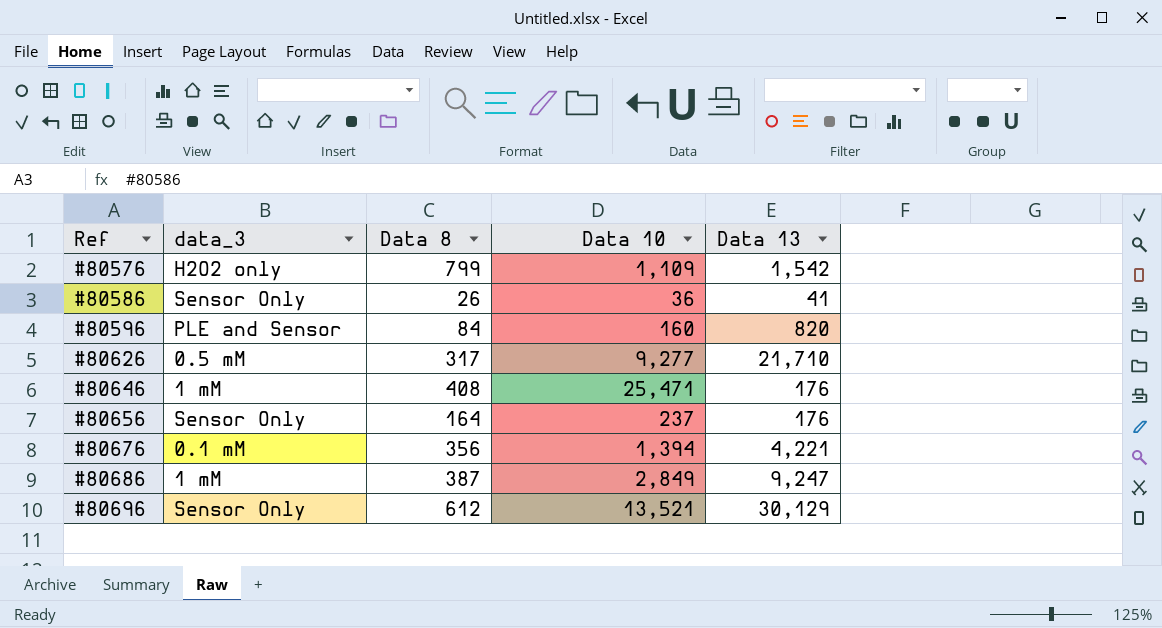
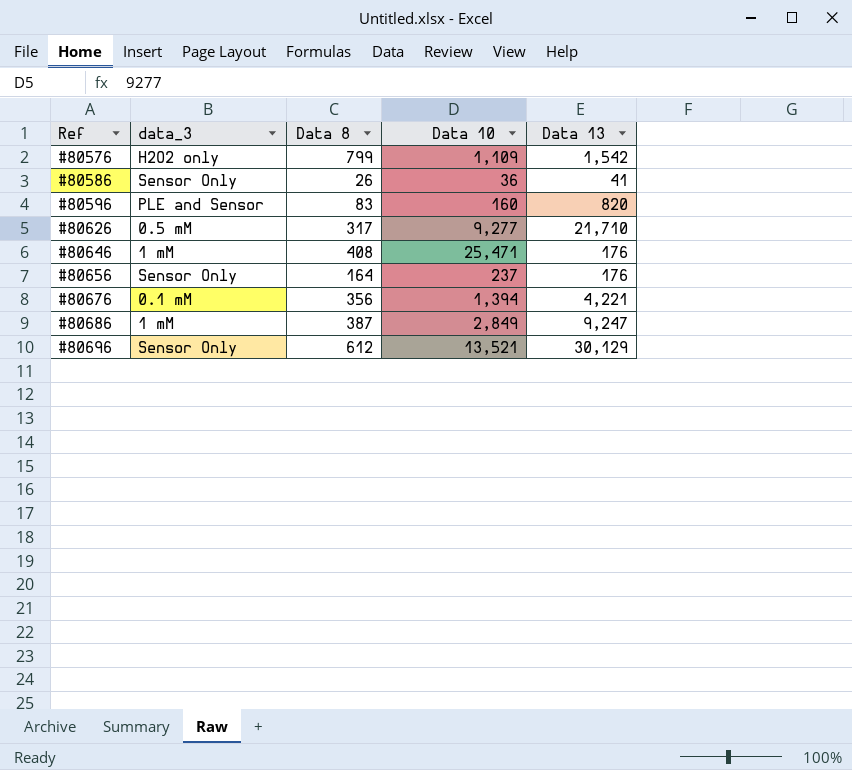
#80596 | Data 8: 84 -> 83

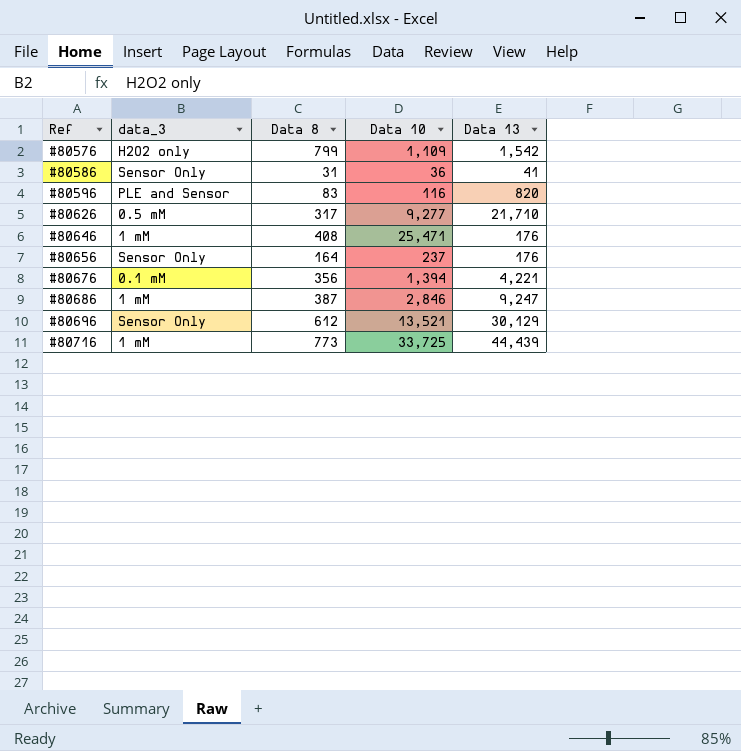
#80586 | Data 8: 26 -> 31
#80596 | Data 10: 160 -> 116
#80686 | Data 10: 2,849 -> 2,846
row #80716: none -> 1 mM | 773 | 33,725 | 44,439

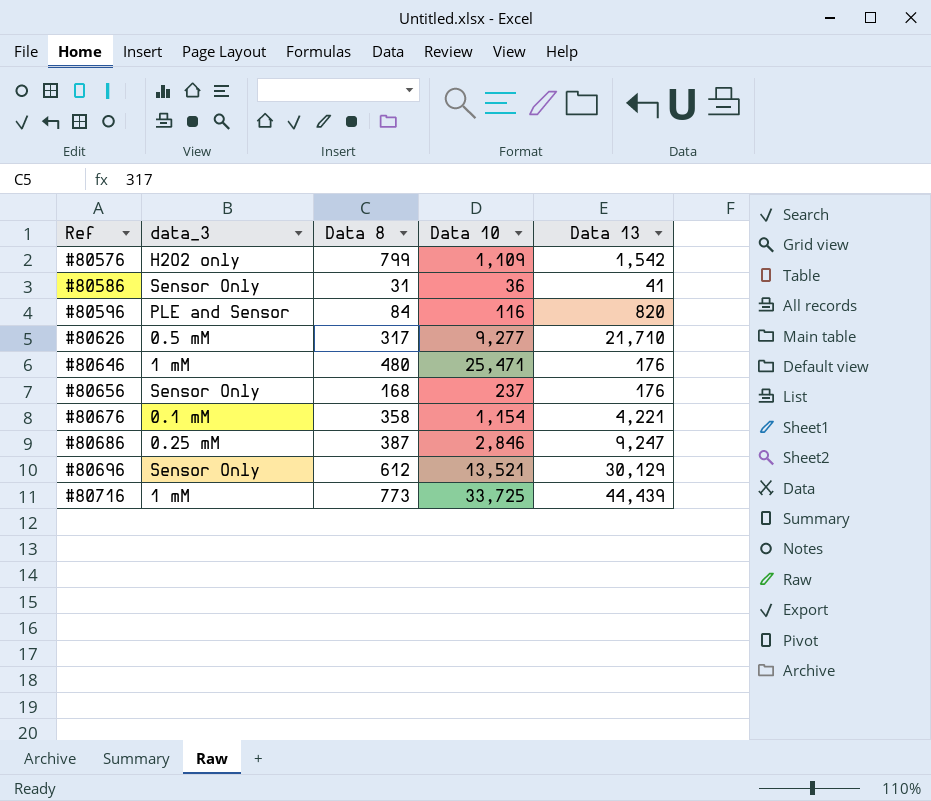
#80596 | Data 8: 83 -> 84
#80646 | Data 8: 408 -> 480
#80656 | Data 8: 164 -> 168
#80676 | Data 8: 356 -> 358
#80676 | Data 10: 1,394 -> 1,154
#80686 | data_3: 1 mM -> 0.25 mM

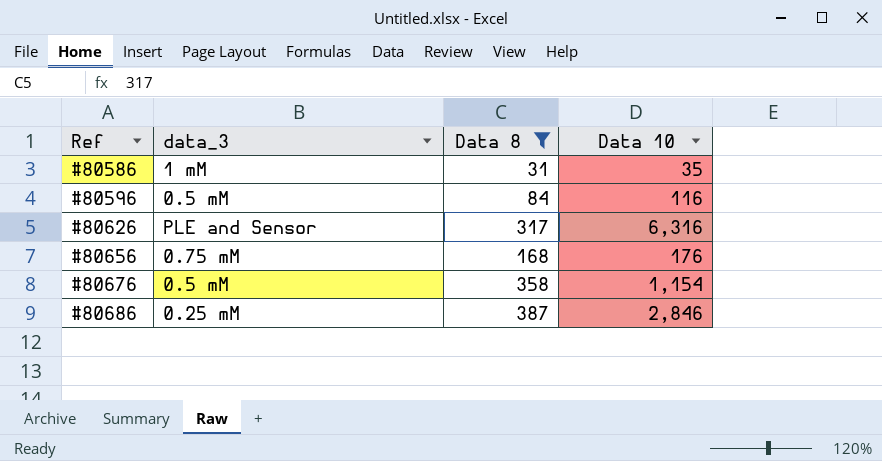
filter: none -> Data 8 <= 387
column Data 13 | position: 5 -> none
#80586 | data_3: Sensor Only -> 1 mM
#80586 | Data 10: 36 -> 35
#80596 | data_3: PLE and Sensor -> 0.5 mM
#80626 | data_3: 0.5 mM -> PLE and Sensor
#80626 | Data 10: 9,277 -> 6,316
#80656 | data_3: Sensor Only -> 0.75 mM
#80656 | Data 10: 237 -> 176
#80676 | data_3: 0.1 mM -> 0.5 mM

